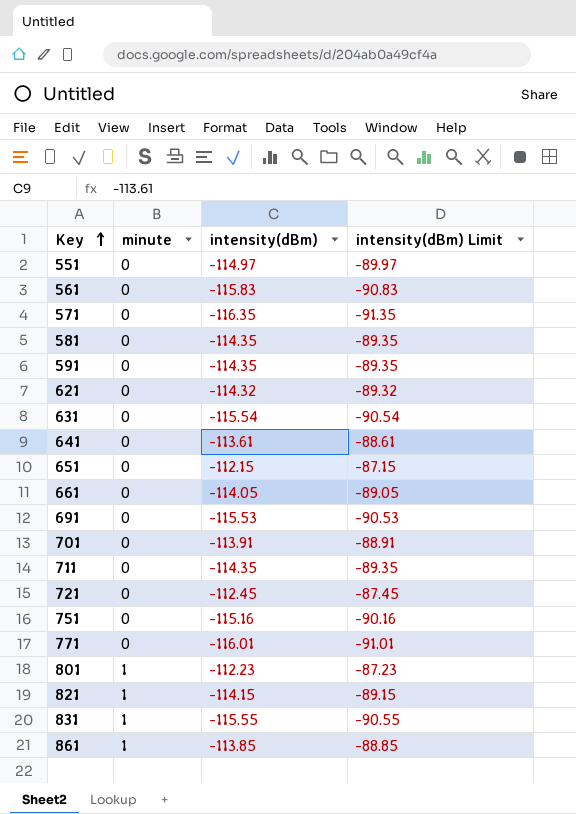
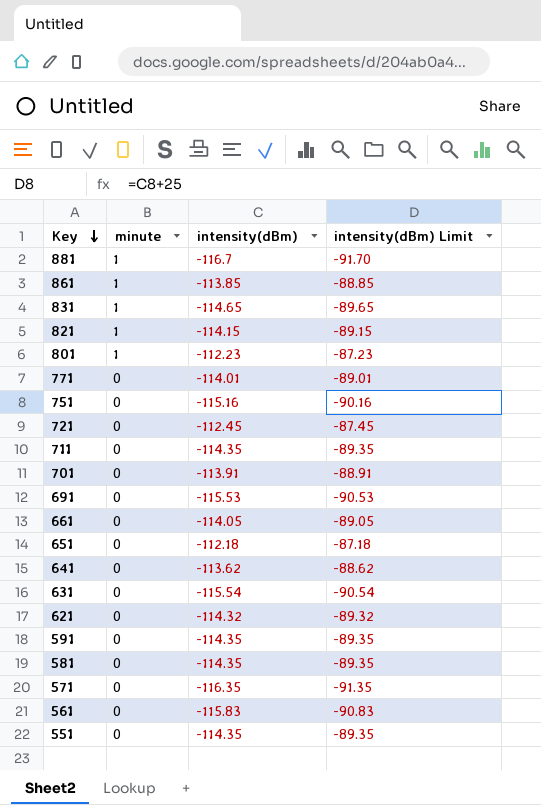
row order: Key ascending -> Key descending
row 881: none -> 1 | -116.7 | -91.70
831 | intensity(dBm): -115.55 -> -114.65
831 | intensity(dBm) Limit: -90.55 -> -89.65
771 | intensity(dBm): -116.01 -> -114.01
771 | intensity(dBm) Limit: -91.01 -> -89.01
651 | intensity(dBm): -112.15 -> -112.18
651 | intensity(dBm) Limit: -87.15 -> -87.18
641 | intensity(dBm): -113.61 -> -113.62
641 | intensity(dBm) Limit: -88.61 -> -88.62
551 | intensity(dBm): -114.97 -> -114.35
551 | intensity(dBm) Limit: -89.97 -> -89.35

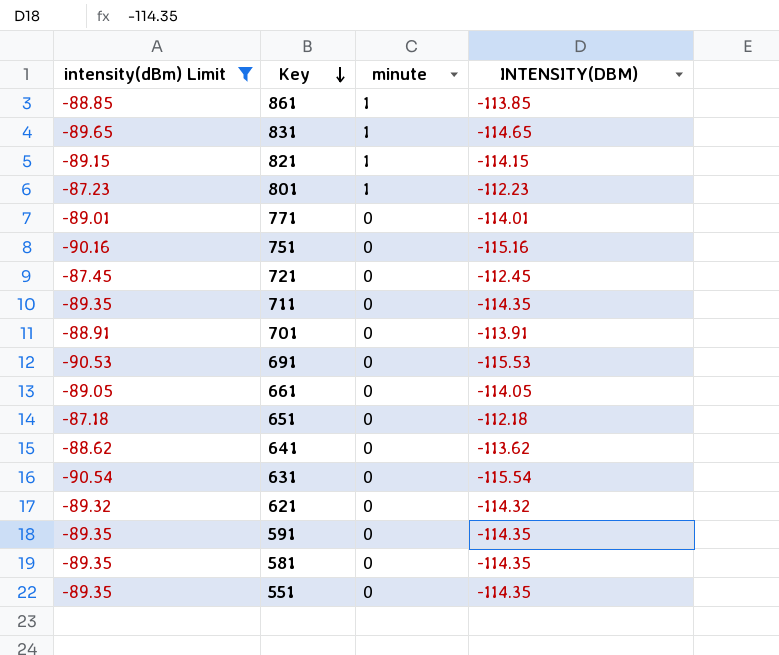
filter: none -> intensity(dBm) Limit >= -90.54
column intensity(dBm) Limit | position: 4 -> 1
column name: intensity(dBm) -> INTENSITY(DBM)

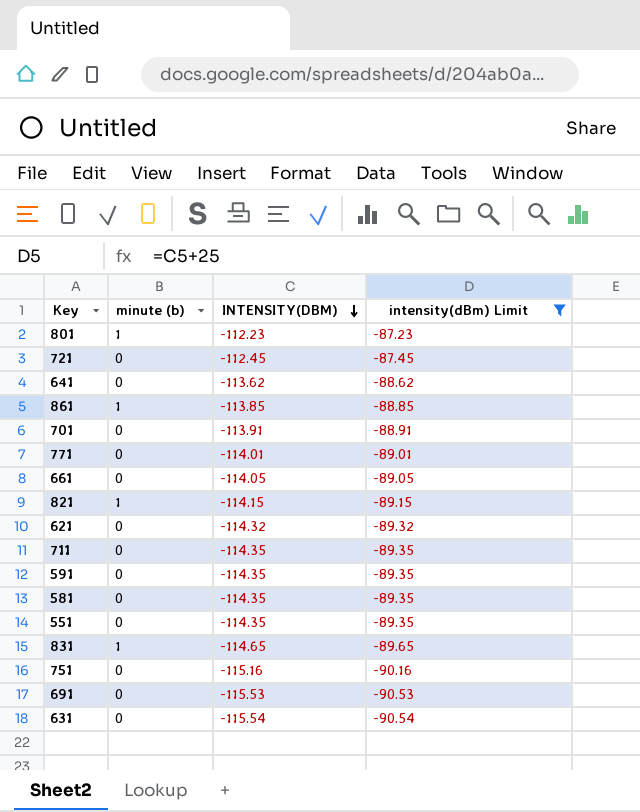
row order: Key descending -> INTENSITY(DBM) descending
column name: minute -> minute (b)
column intensity(dBm) Limit | position: 1 -> 4
row 651: -87.18 | 0 | -112.18 -> none

